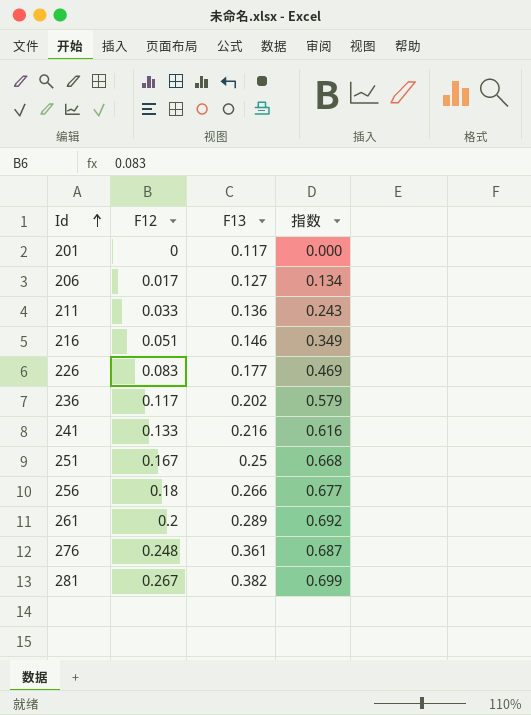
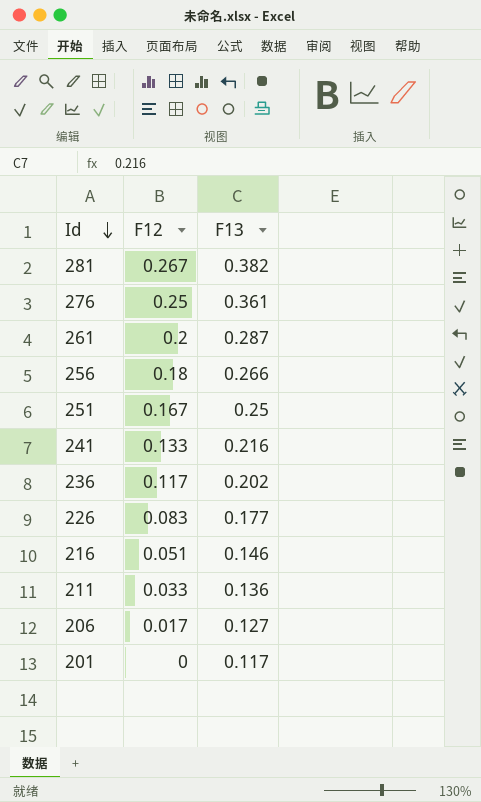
row order: Id ascending -> Id descending
column 指数 | formula: [F12] / [F13] -> none
276 | F12: 0.248 -> 0.25
261 | F13: 0.289 -> 0.287

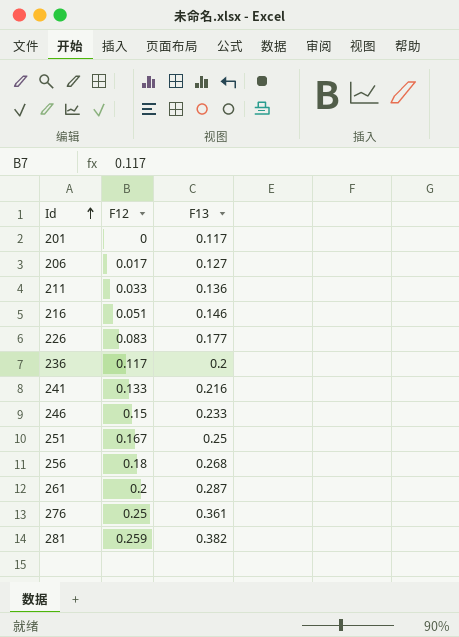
row order: Id descending -> Id ascending
236 | F13: 0.202 -> 0.2
row 246: none -> 0.15 | 0.233
256 | F13: 0.266 -> 0.268
281 | F12: 0.267 -> 0.259

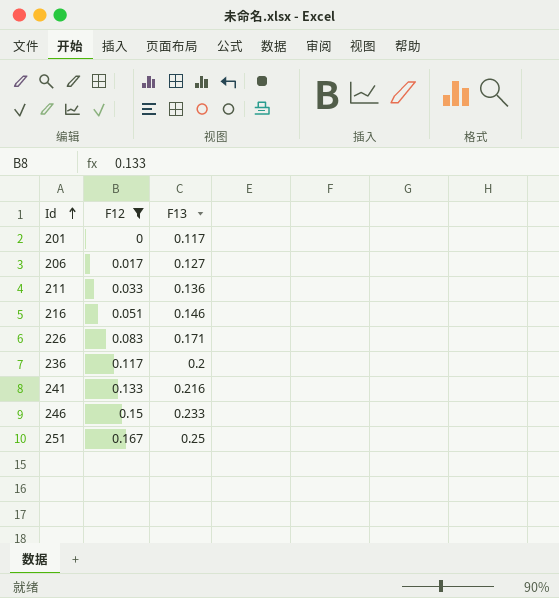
filter: none -> F12 <= 0.167
226 | F13: 0.177 -> 0.171

